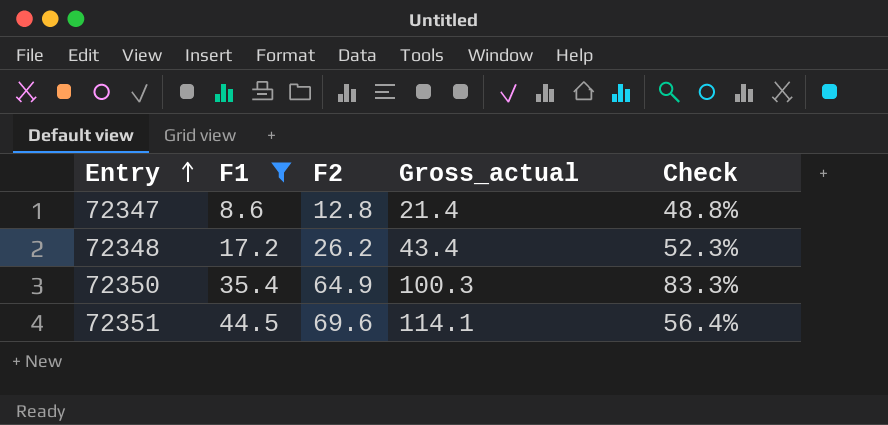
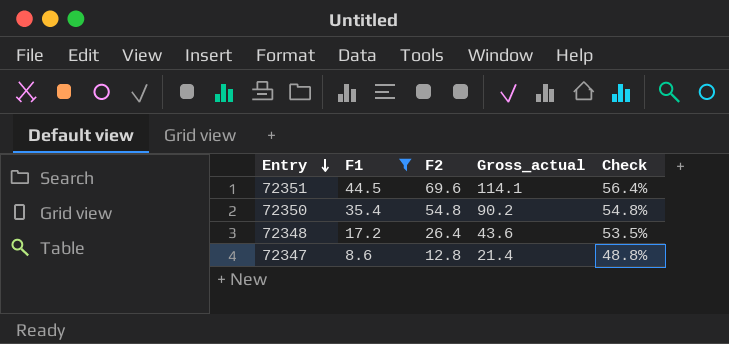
row order: Entry ascending -> Entry descending
72350 | F2: 64.9 -> 54.8
72350 | Gross_actual: 100.3 -> 90.2
72350 | Check: 83.3% -> 54.8%
72348 | F2: 26.2 -> 26.4
72348 | Gross_actual: 43.4 -> 43.6
72348 | Check: 52.3% -> 53.5%

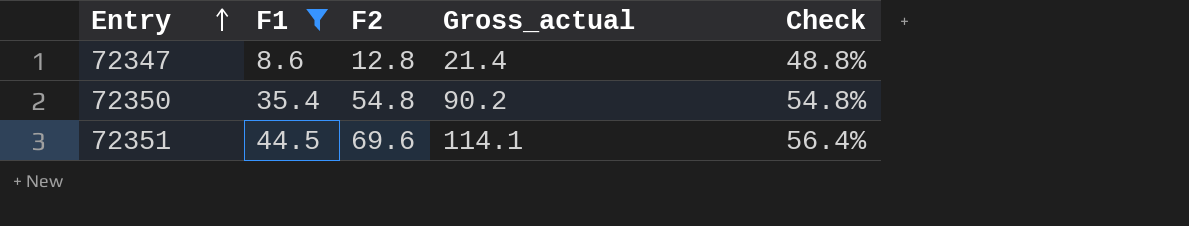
row order: Entry descending -> Entry ascending
row 72348: 17.2 | 26.4 | 43.6 | 53.5% -> none

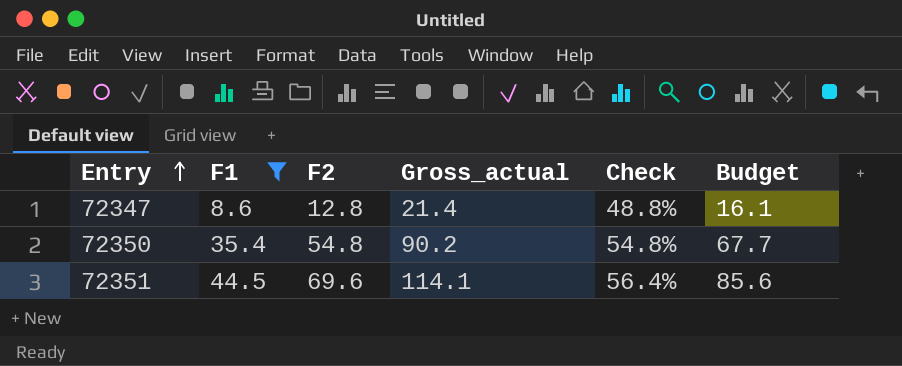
column Budget | formula: none -> [Gross_actual] * 0.75

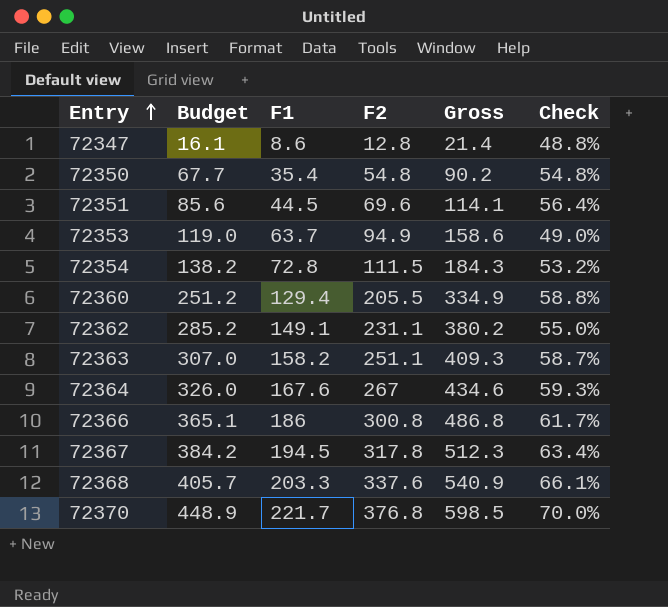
filter: F1 <= 44.5 -> none
column Budget | position: 6 -> 2
column name: Gross_actual -> Gross

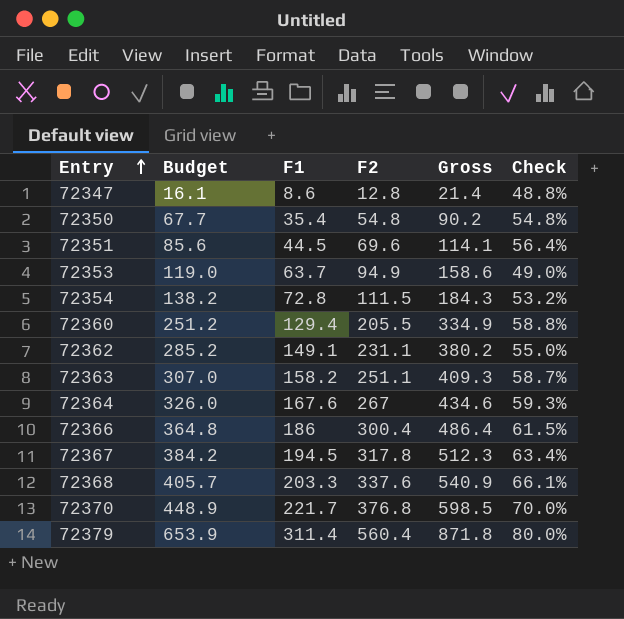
72366 | Budget: 365.1 -> 364.8
72366 | F2: 300.8 -> 300.4
72366 | Gross: 486.8 -> 486.4
72366 | Check: 61.7% -> 61.5%
row 72379: none -> 653.9 | 311.4 | 560.4 | 871.8 | 80.0%

